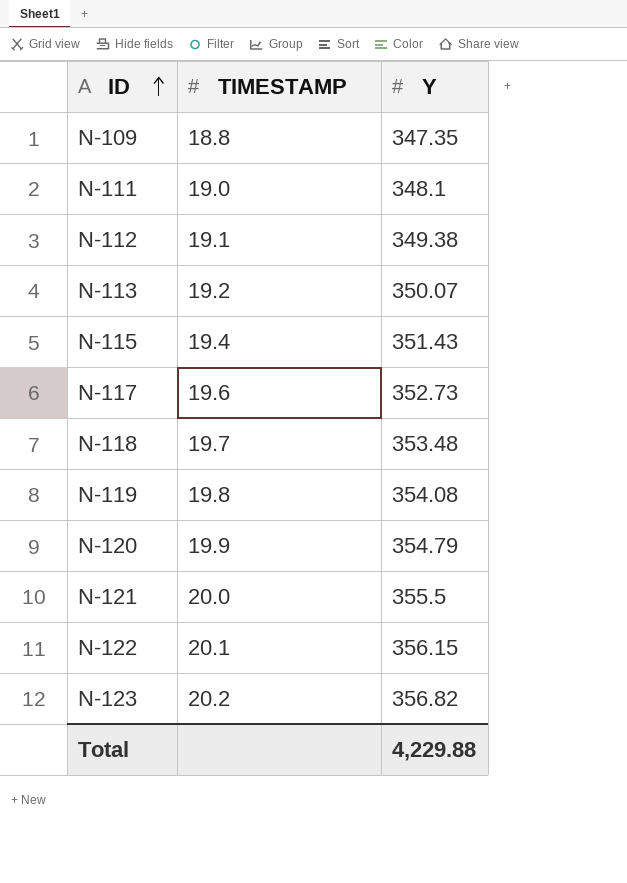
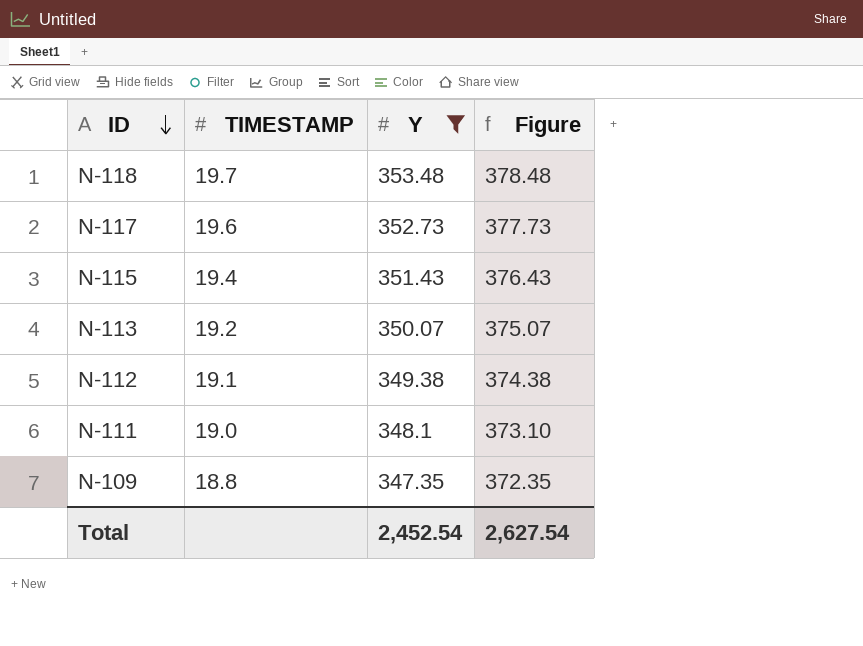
filter: none -> Y <= 353.48
row order: ID ascending -> ID descending
column Figure | formula: none -> [Y] + 25
Total | Y: 4,229.88 -> 2,452.54

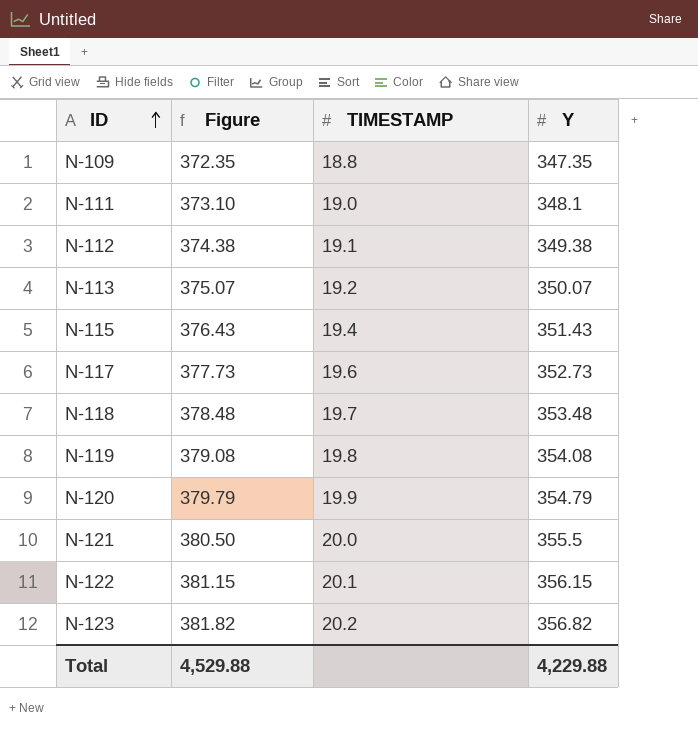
filter: Y <= 353.48 -> none
row order: ID descending -> ID ascending
column Figure | position: 4 -> 2
Total | Figure: 2,627.54 -> 4,529.88
Total | Y: 2,452.54 -> 4,229.88

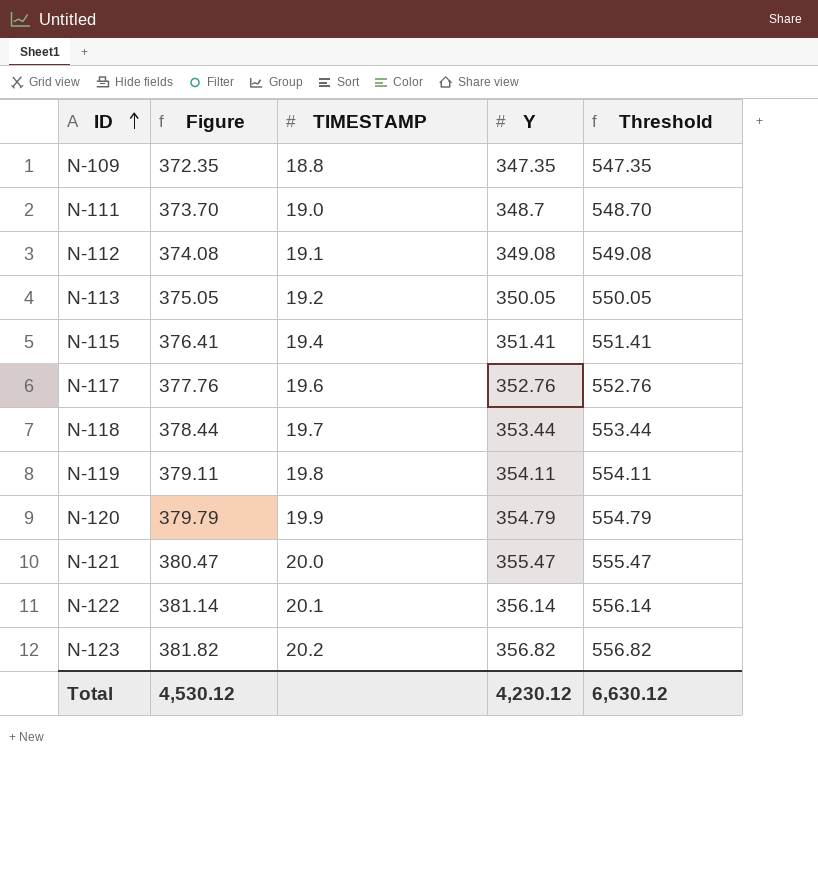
column Threshold | formula: none -> [Y] + 200
N-111 | Figure: 373.10 -> 373.70
N-111 | Y: 348.1 -> 348.7
N-112 | Figure: 374.38 -> 374.08
N-112 | Y: 349.38 -> 349.08
N-113 | Figure: 375.07 -> 375.05
N-113 | Y: 350.07 -> 350.05
N-115 | Figure: 376.43 -> 376.41
N-115 | Y: 351.43 -> 351.41
N-117 | Figure: 377.73 -> 377.76
N-117 | Y: 352.73 -> 352.76
N-118 | Figure: 378.48 -> 378.44
N-118 | Y: 353.48 -> 353.44
N-119 | Figure: 379.08 -> 379.11
N-119 | Y: 354.08 -> 354.11
N-121 | Figure: 380.50 -> 380.47
N-121 | Y: 355.5 -> 355.47
N-122 | Figure: 381.15 -> 381.14
N-122 | Y: 356.15 -> 356.14
Total | Figure: 4,529.88 -> 4,530.12
Total | Y: 4,229.88 -> 4,230.12

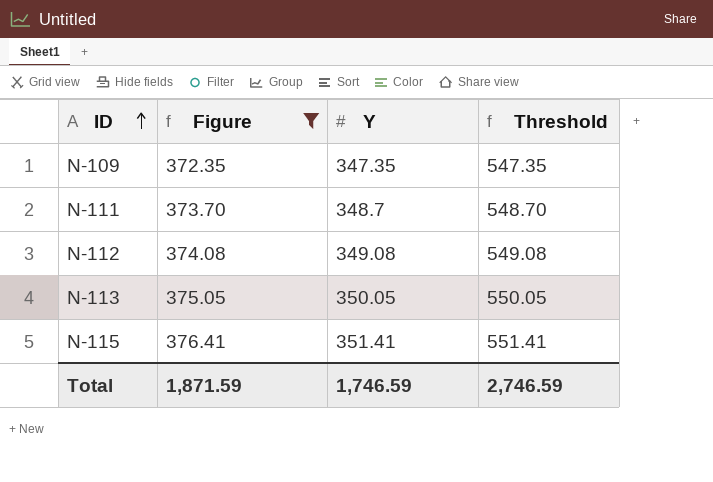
filter: none -> Figure <= 376.41
column TIMESTAMP | position: 3 -> none
Total | Figure: 4,530.12 -> 1,871.59
Total | Y: 4,230.12 -> 1,746.59
Total | Threshold: 6,630.12 -> 2,746.59

